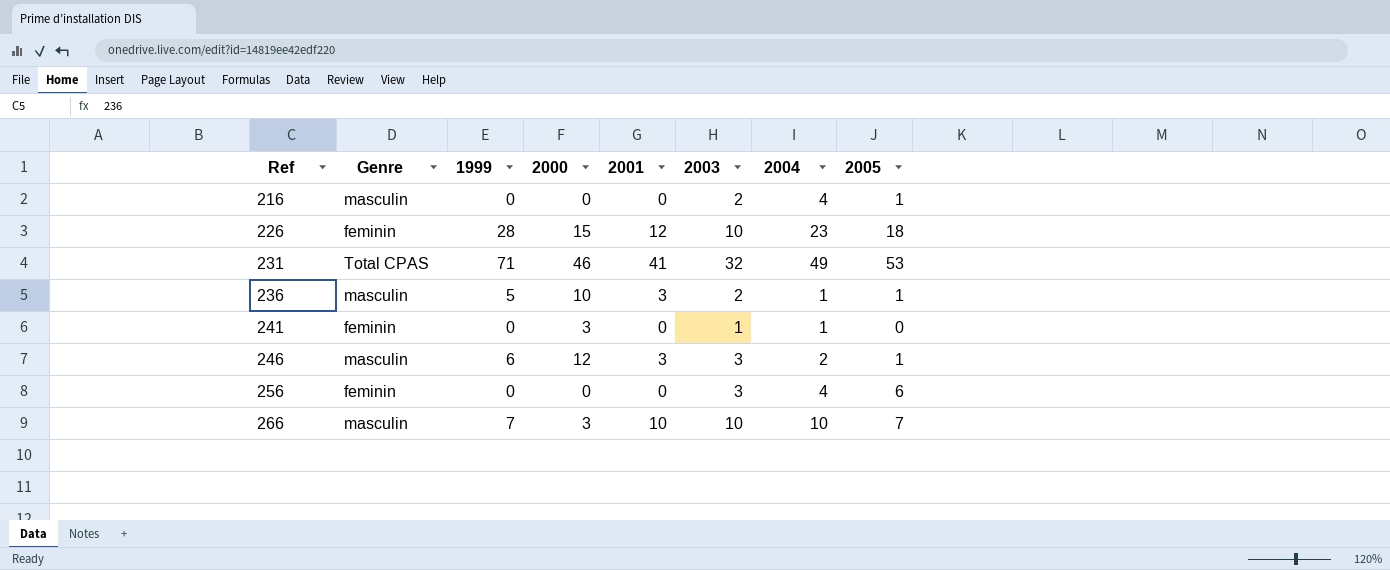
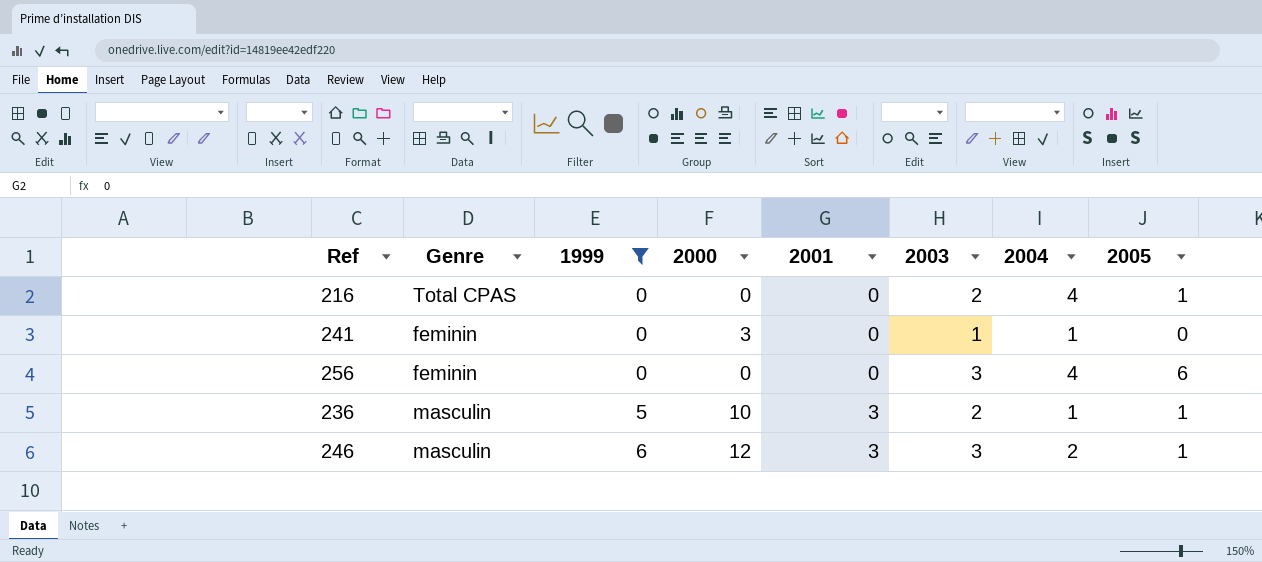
filter: none -> 1999 <= 6
row order: Ref ascending -> 1999 ascending
216 | Genre: masculin -> Total CPAS

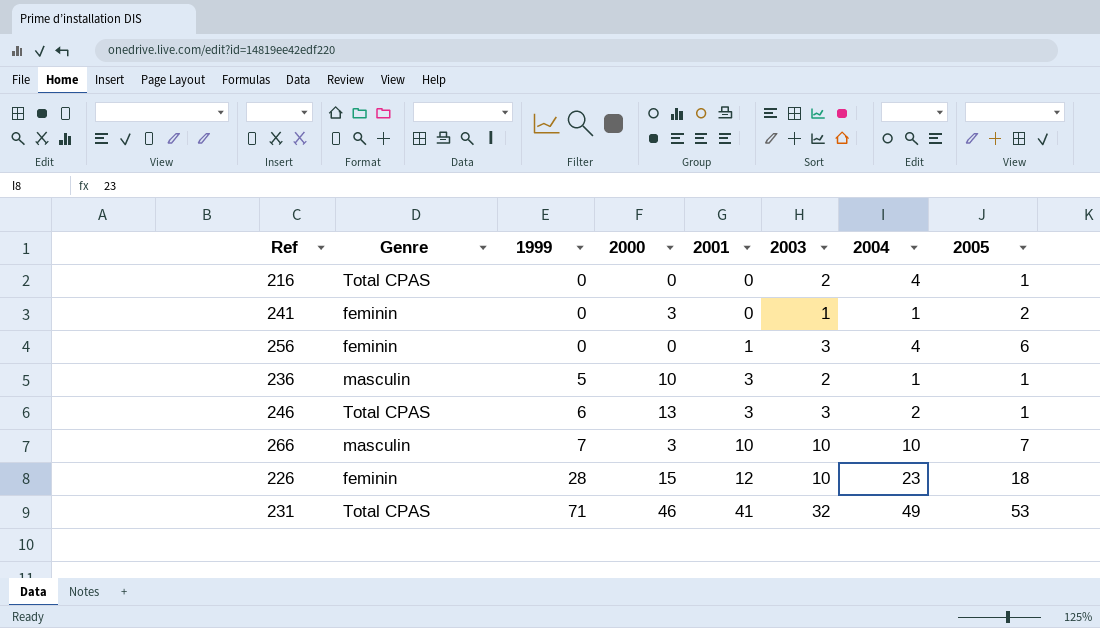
filter: 1999 <= 6 -> none
241 | 2005: 0 -> 2
256 | 2001: 0 -> 1
246 | Genre: masculin -> Total CPAS
246 | 2000: 12 -> 13

